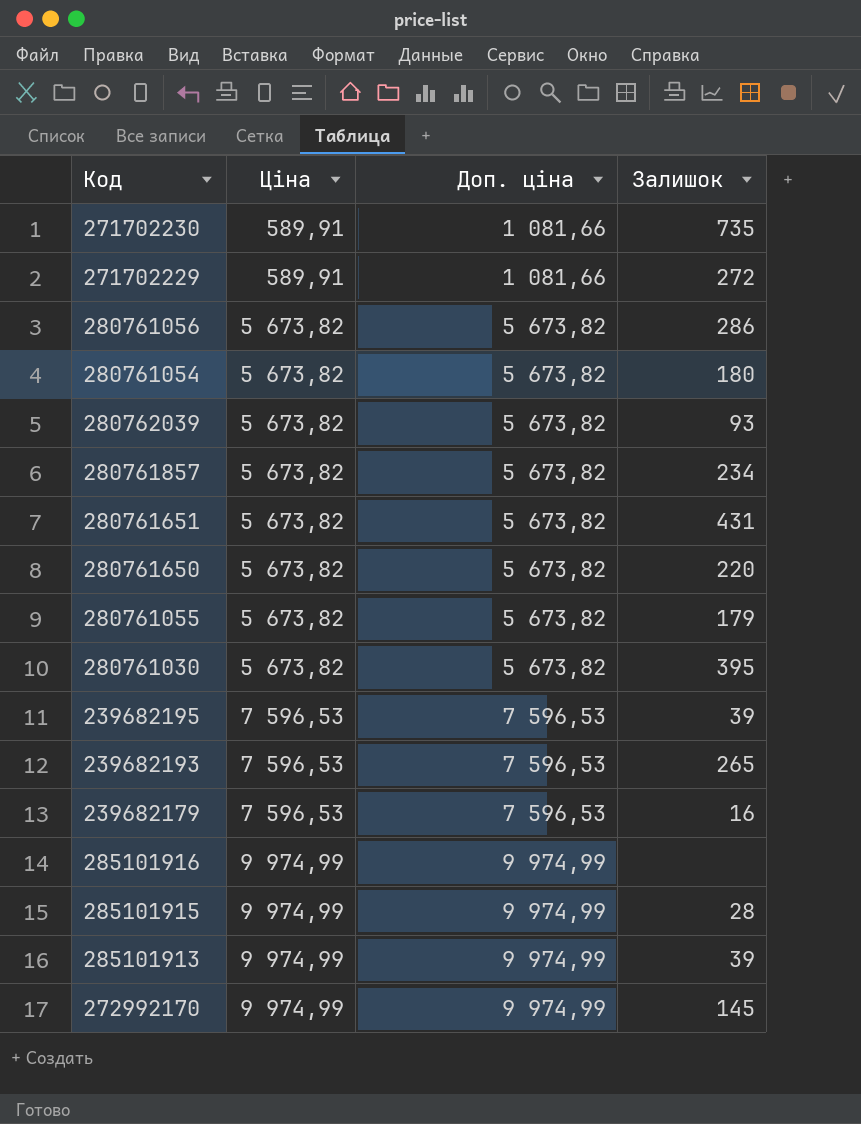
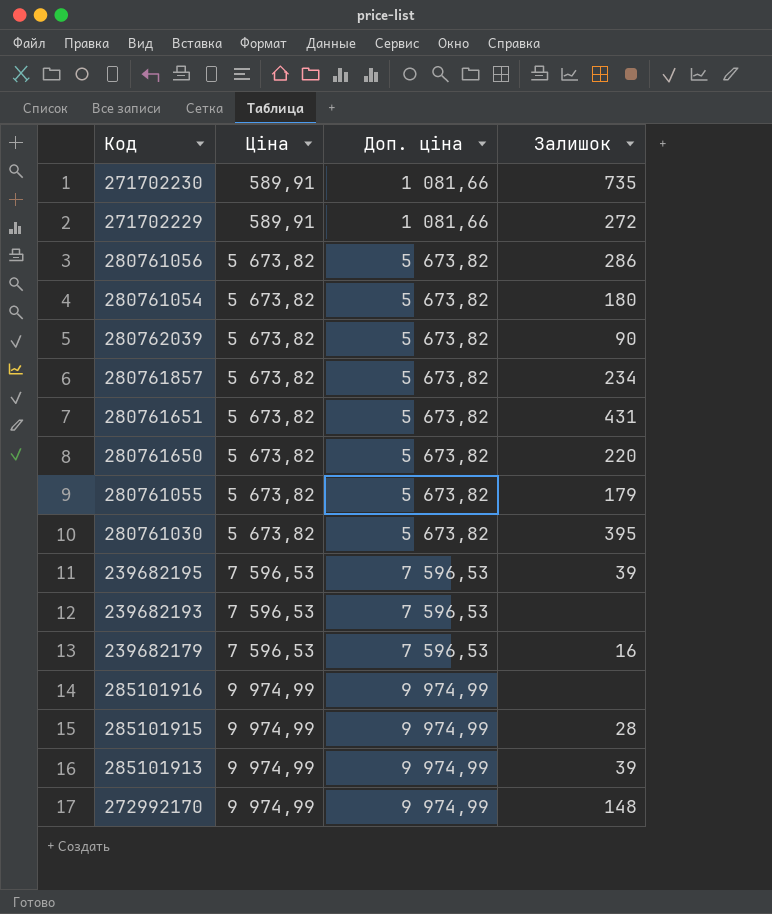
280762039 | Залишок: 93 -> 90
239682193 | Залишок: 265 -> none
272992170 | Залишок: 145 -> 148

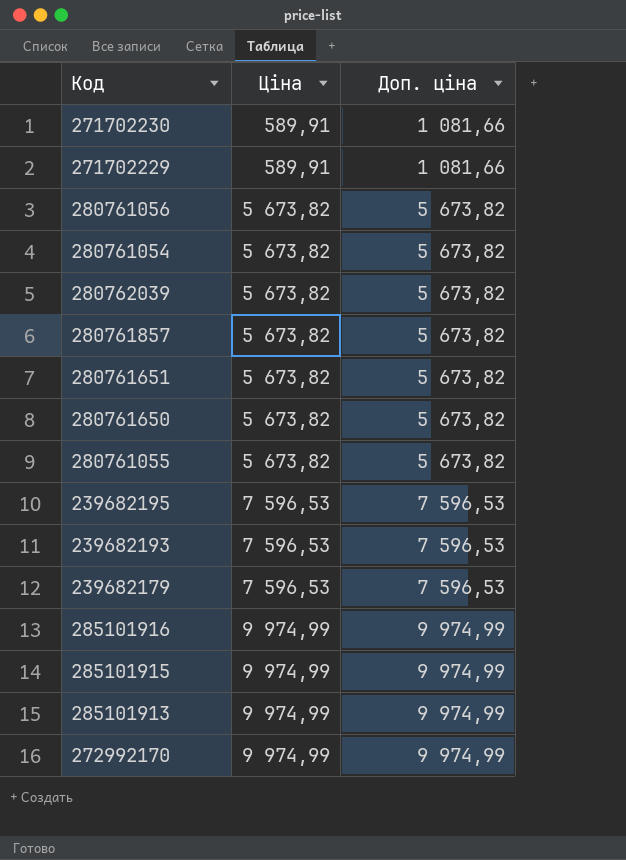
column Залишок | position: 4 -> none
row 280761030: 5 673,82 | 5 673,82 | 395 -> none

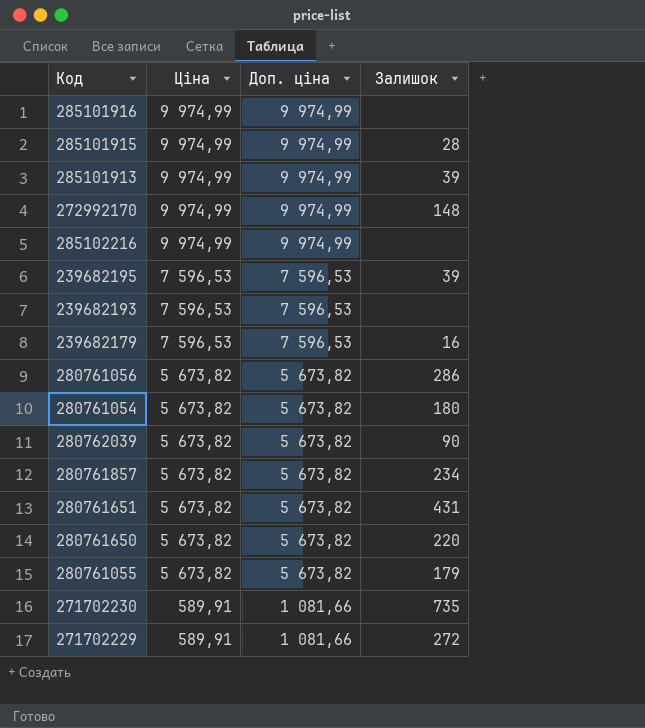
row order: Ціна ascending -> Ціна descending
column Залишок | position: none -> 4
row 285102216: none -> 9 974,99 | 9 974,99 | none

